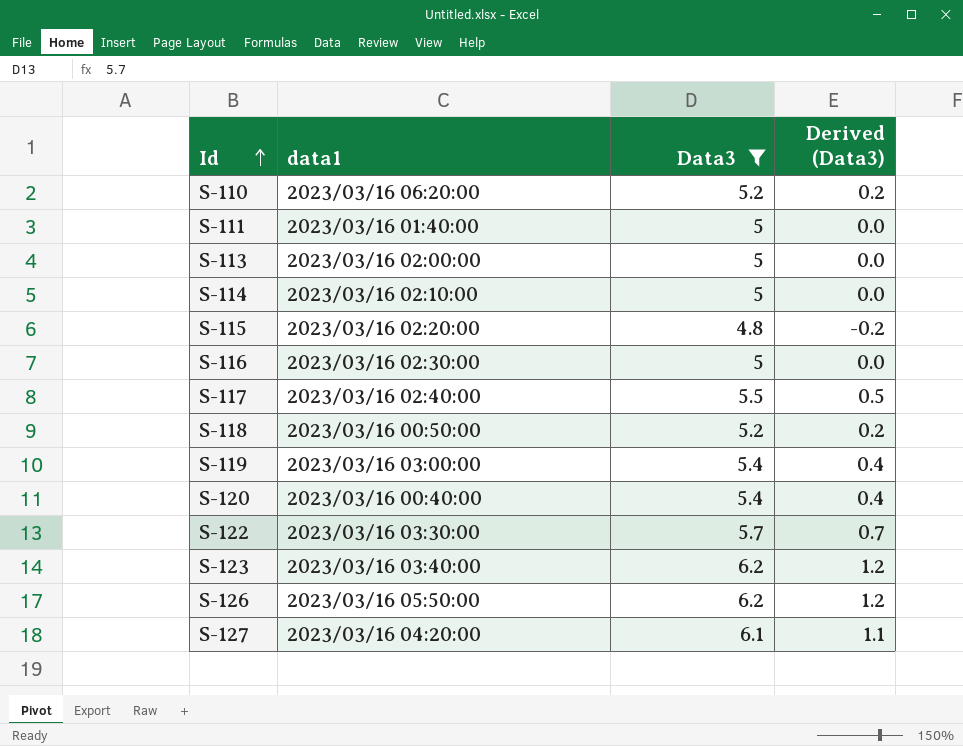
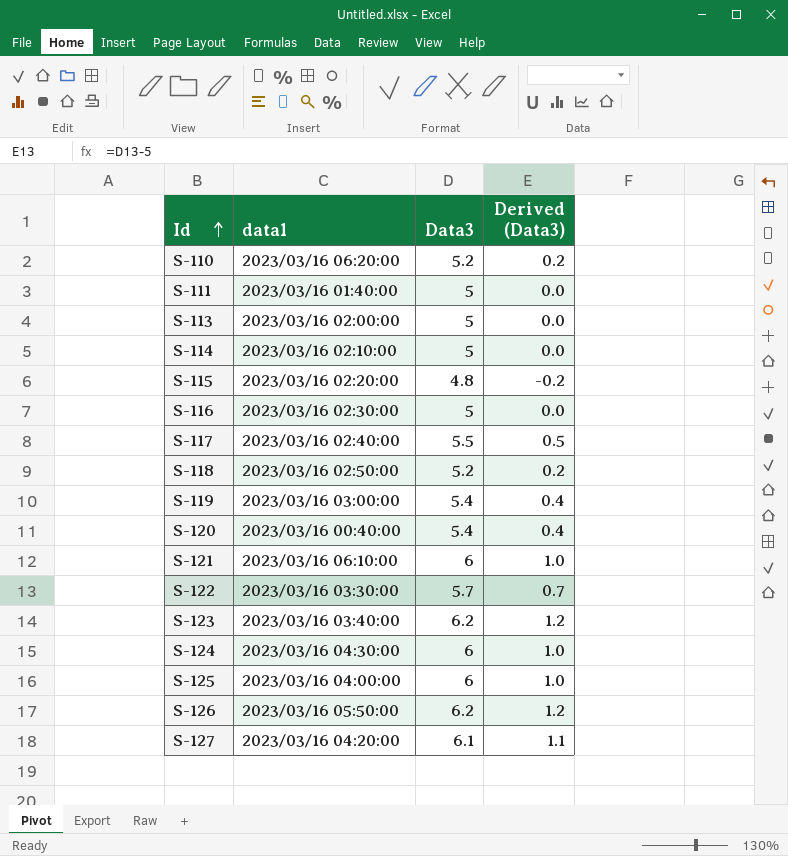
filter: Data3 != 6 -> none
S-118 | data1: 2023/03/16 00:50:00 -> 2023/03/16 02:50:00

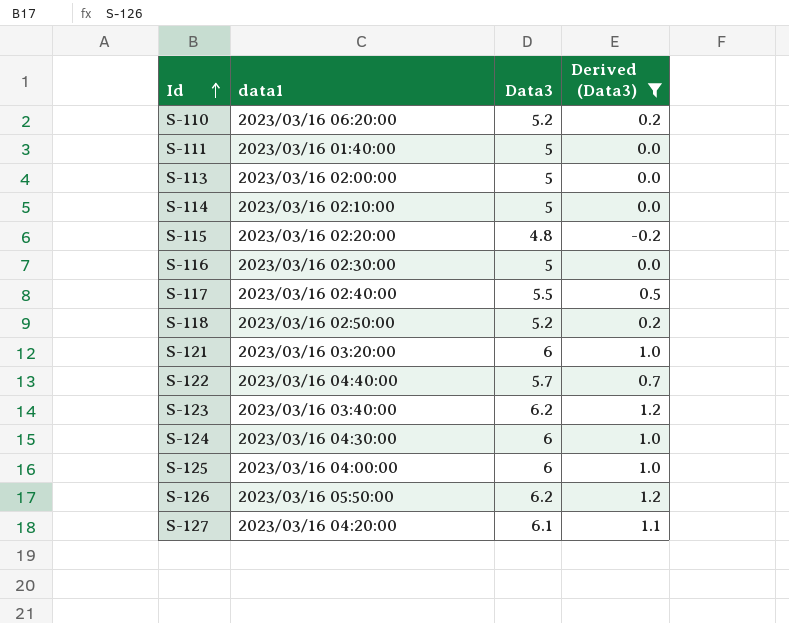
filter: none -> Derived (Data3) != 0.4
S-121 | data1: 2023/03/16 06:10:00 -> 2023/03/16 03:20:00
S-122 | data1: 2023/03/16 03:30:00 -> 2023/03/16 04:40:00

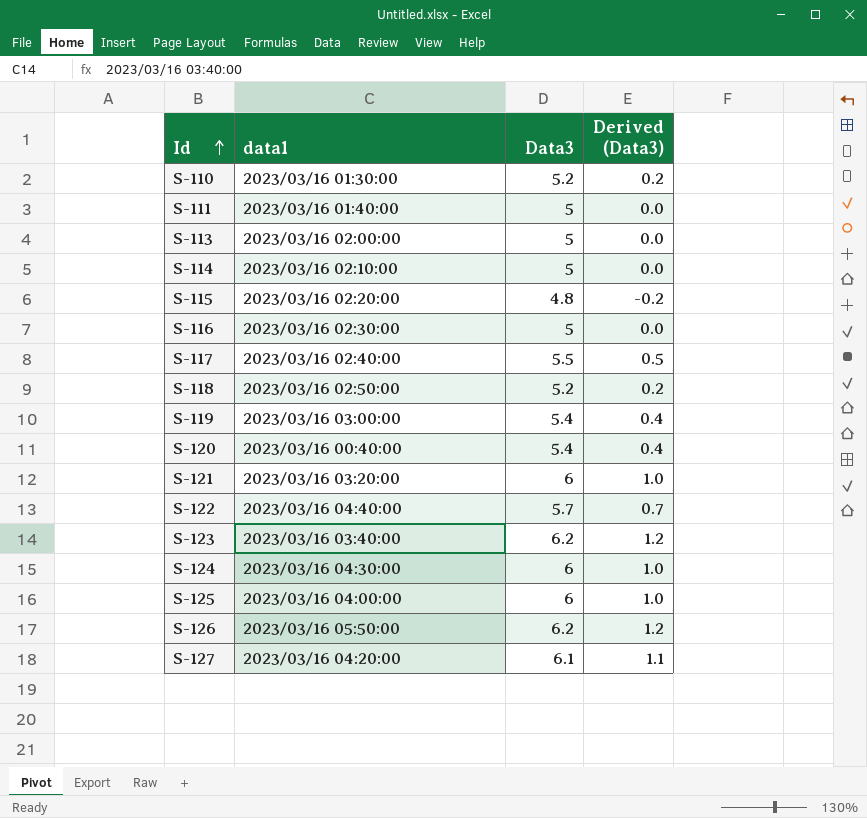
filter: Derived (Data3) != 0.4 -> none
S-110 | data1: 2023/03/16 06:20:00 -> 2023/03/16 01:30:00

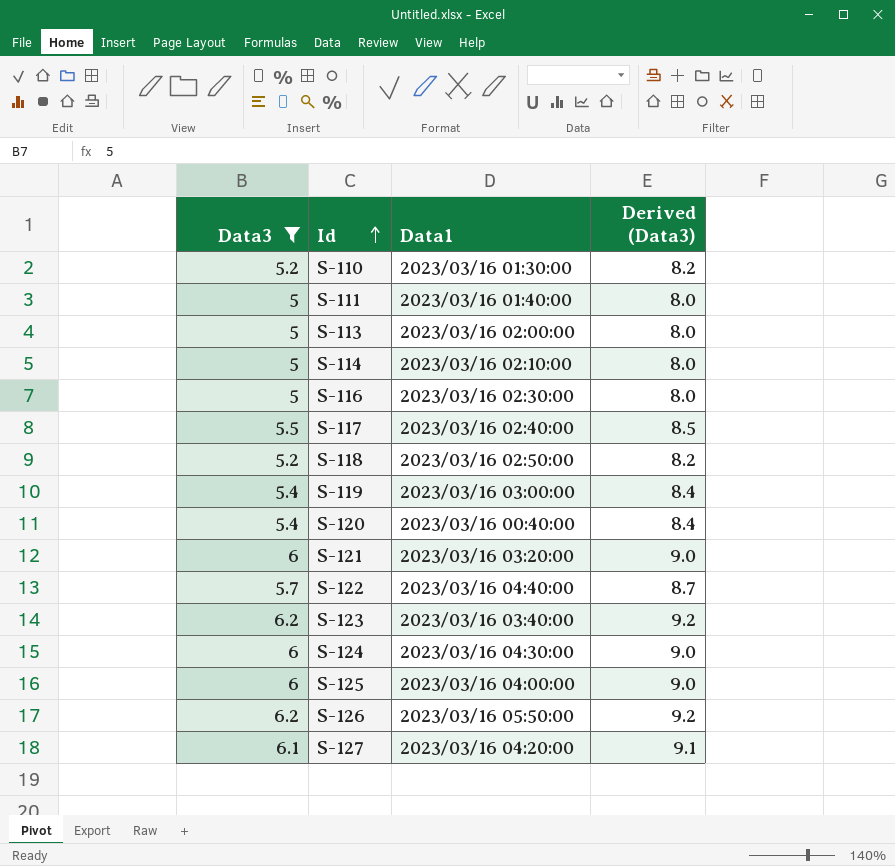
filter: none -> Data3 != 4.8
column Data3 | position: 3 -> 1
column name: data1 -> Data1
column Derived (Data3) | formula: [Data3] - 5 -> [Data3] + 3

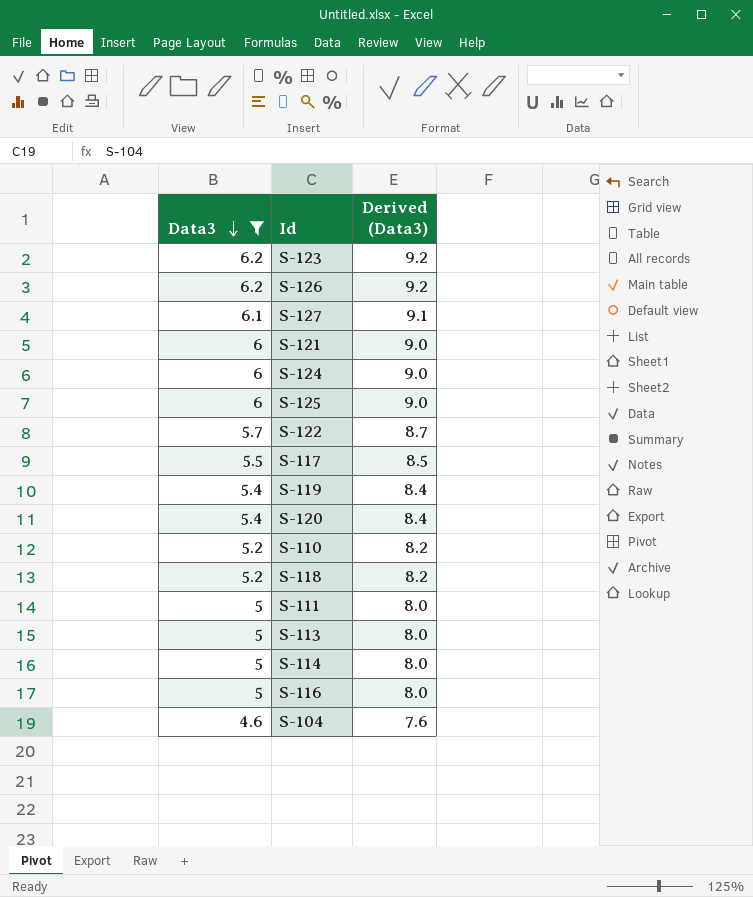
row order: Id ascending -> Data3 descending
column Data1 | position: 3 -> none
row S-104: none -> 4.6 | 7.6

